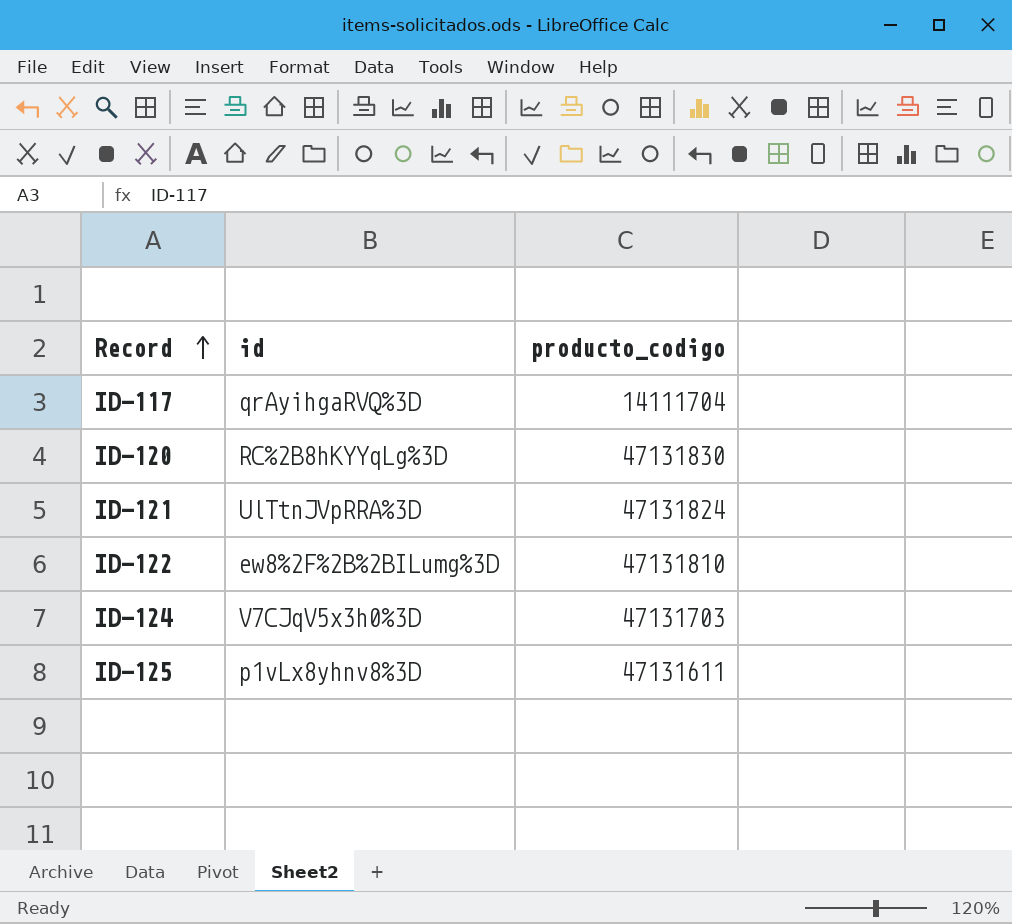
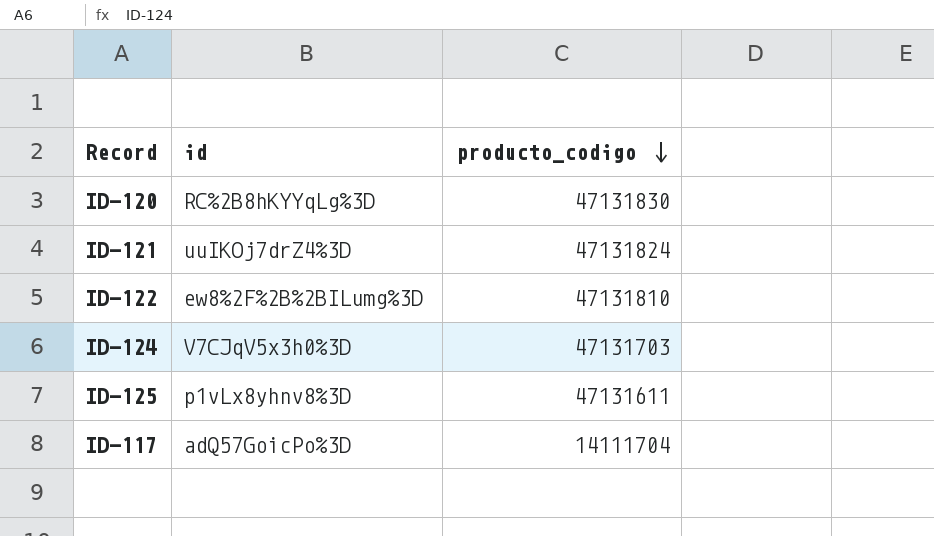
row order: Record ascending -> producto_codigo descending
ID-121 | id: UlTtnJVpRRA%3D -> uuIKOj7drZ4%3D
ID-117 | id: qrAyihgaRVQ%3D -> adQ57GoicPo%3D

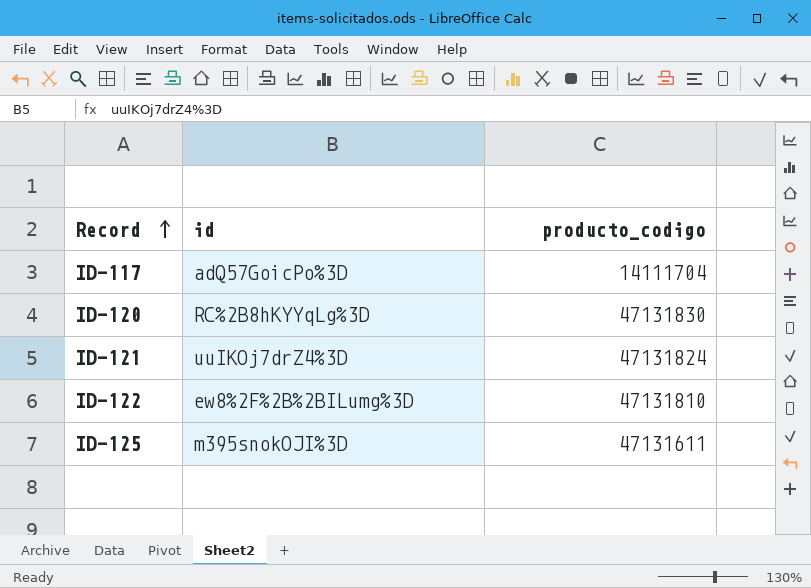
row order: producto_codigo descending -> Record ascending
row ID-124: V7CJqV5x3h0%3D | 47131703 -> none
ID-125 | id: p1vLx8yhnv8%3D -> m395snokOJI%3D

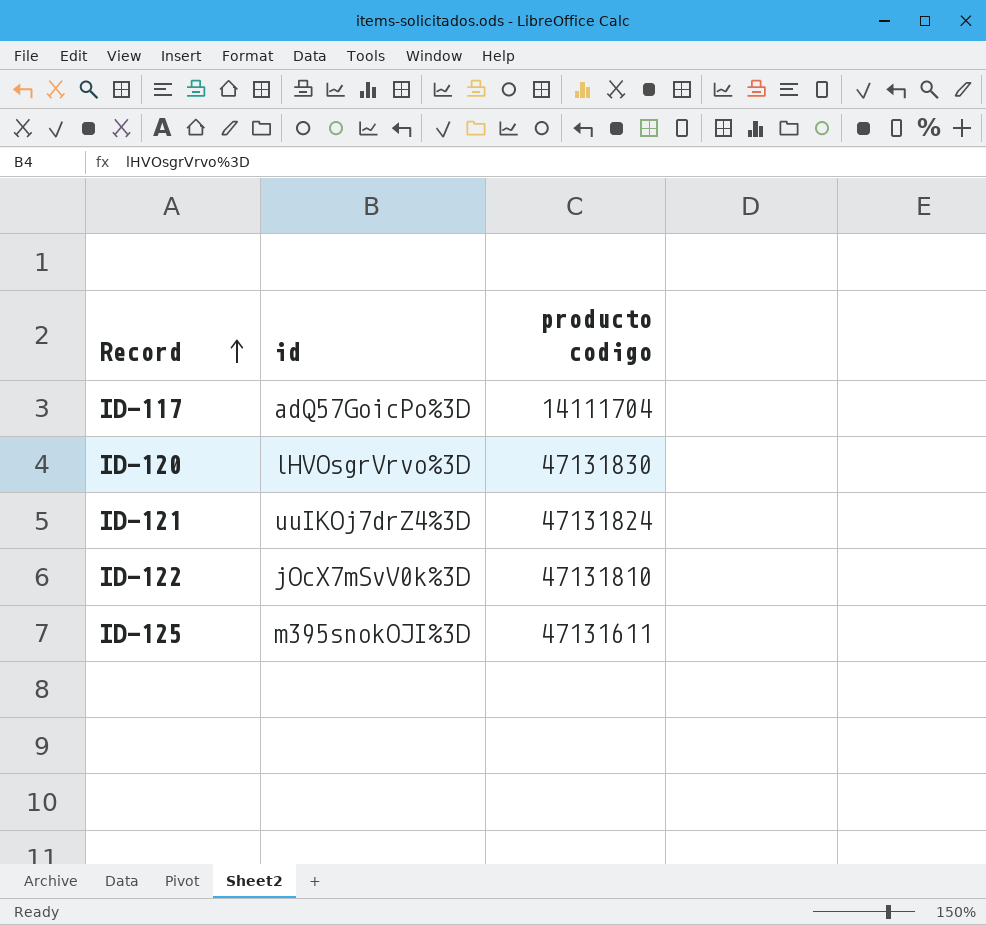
column name: producto_codigo -> producto codigo
ID-120 | id: RC%2B8hKYYqLg%3D -> lHVOsgrVrvo%3D
ID-122 | id: ew8%2F%2B%2BILumg%3D -> jOcX7mSvV0k%3D

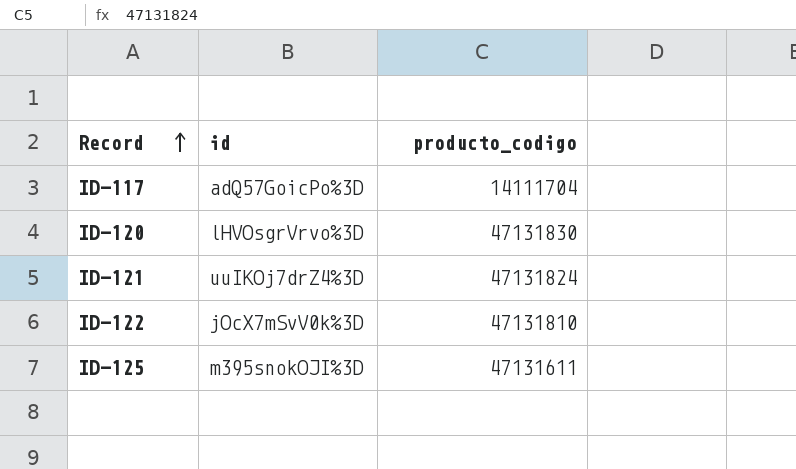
column name: producto codigo -> producto_codigo

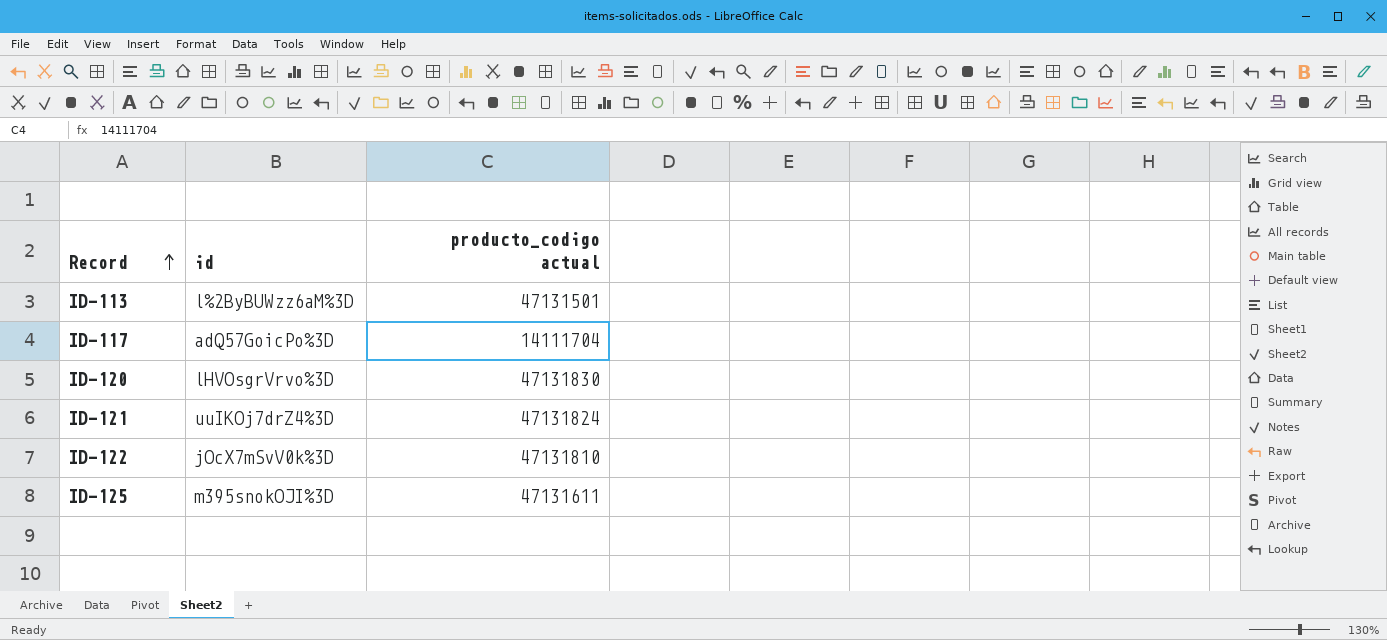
column name: producto_codigo -> producto_codigo actual
row ID-113: none -> l%2ByBUWzz6aM%3D | 47131501

